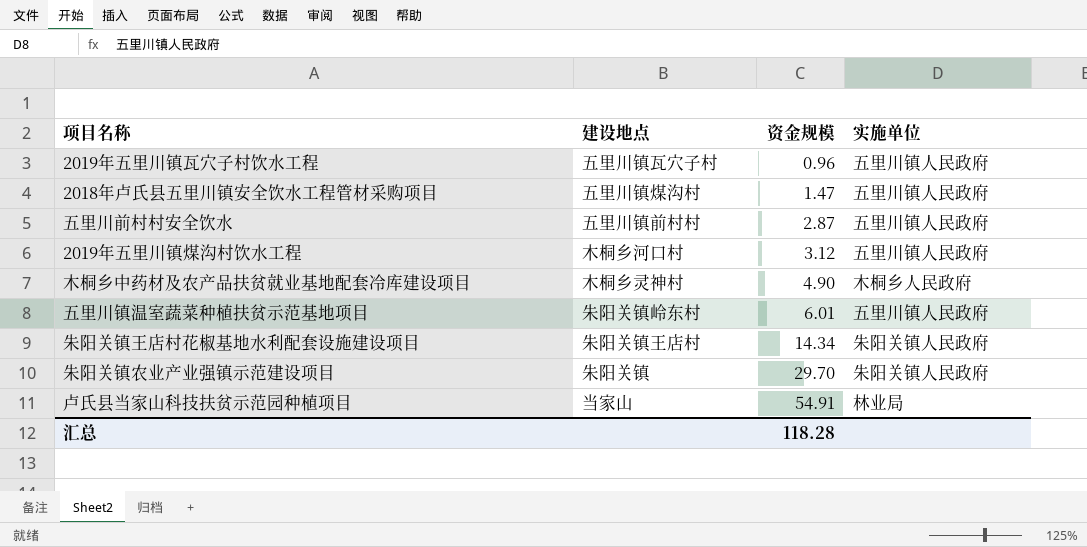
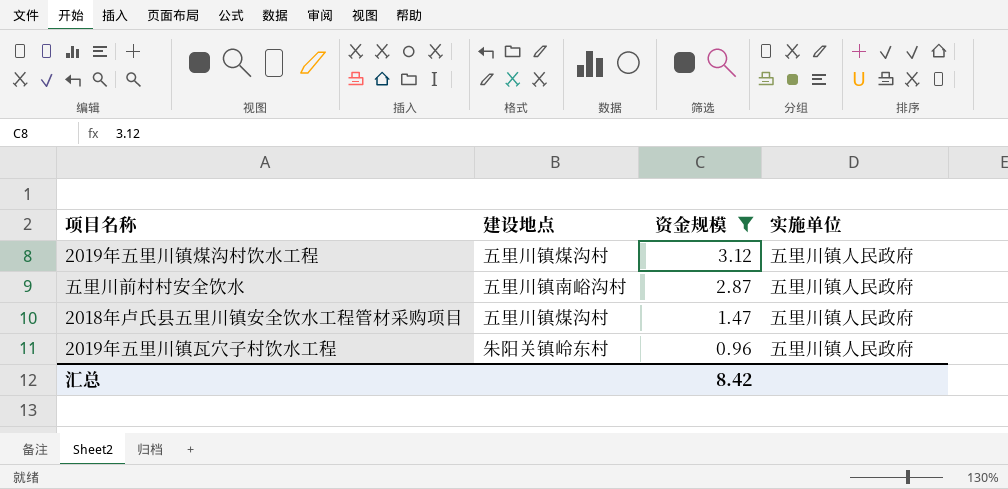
filter: none -> 资金规模 <= 3.12
row order: 资金规模 ascending -> 资金规模 descending
2019年五里川镇煤沟村饮水工程 | 建设地点: 木桐乡河口村 -> 五里川镇煤沟村
五里川前村村安全饮水 | 建设地点: 五里川镇前村村 -> 五里川镇南峪沟村
2019年五里川镇瓦穴子村饮水工程 | 建设地点: 五里川镇瓦穴子村 -> 朱阳关镇岭东村
汇总 | 资金规模: 118.28 -> 8.42

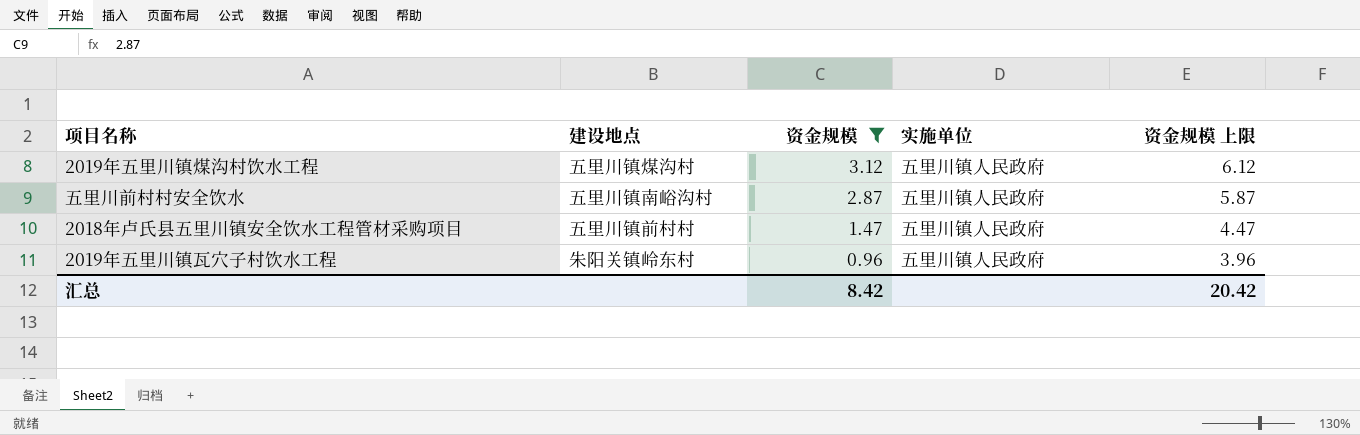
column 资金规模 上限 | formula: none -> [资金规模] + 3
2018年卢氏县五里川镇安全饮水工程管材采购项目 | 建设地点: 五里川镇煤沟村 -> 五里川镇前村村

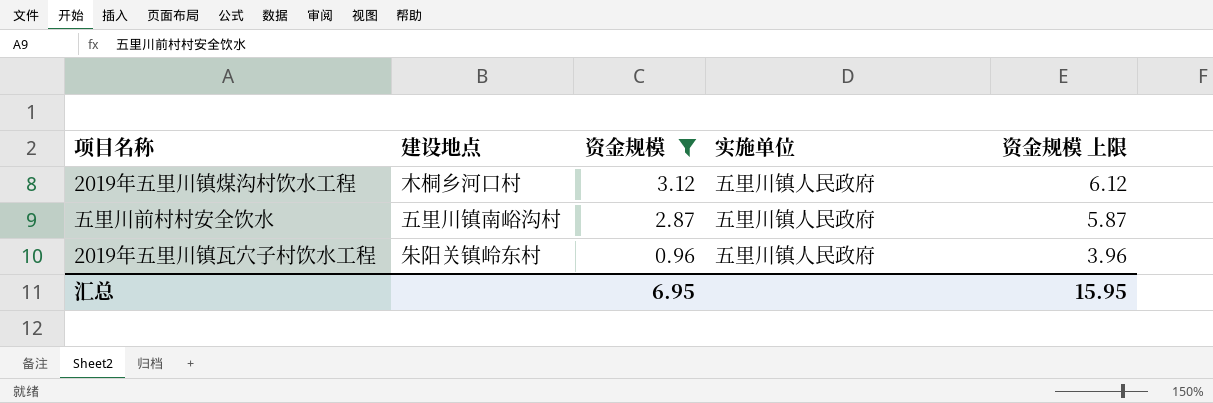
row 2018年卢氏县五里川镇安全饮水工程管材采购项目: 五里川镇前村村 | 1.47 | 五里川镇人民政府 | 4.47 -> none
2019年五里川镇煤沟村饮水工程 | 建设地点: 五里川镇煤沟村 -> 木桐乡河口村
汇总 | 资金规模: 8.42 -> 6.95
汇总 | 资金规模 上限: 20.42 -> 15.95

